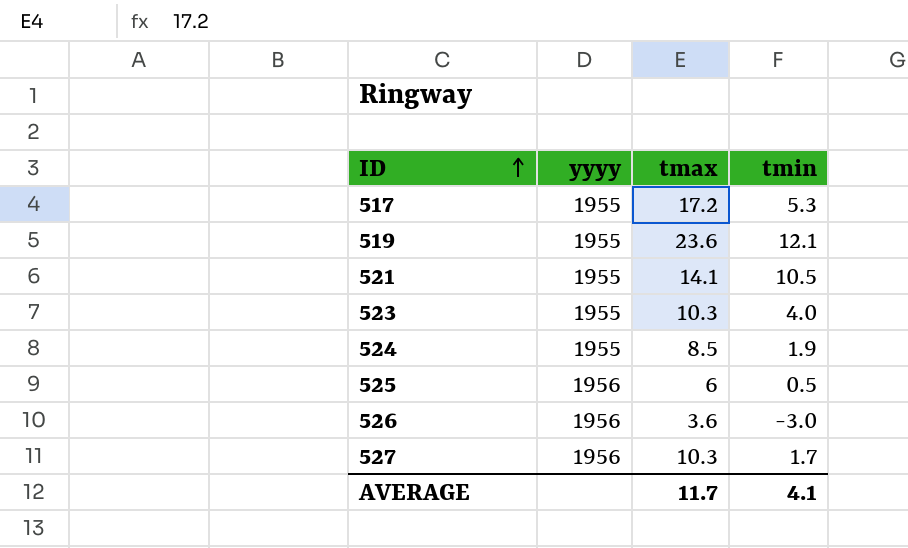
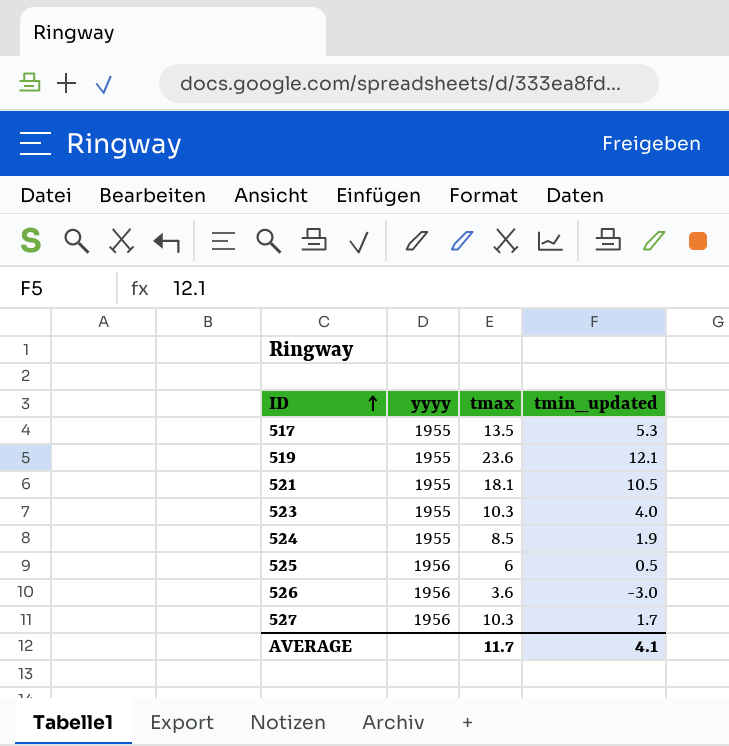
column name: tmin -> tmin_updated
517 | tmax: 17.2 -> 13.5
521 | tmax: 14.1 -> 18.1

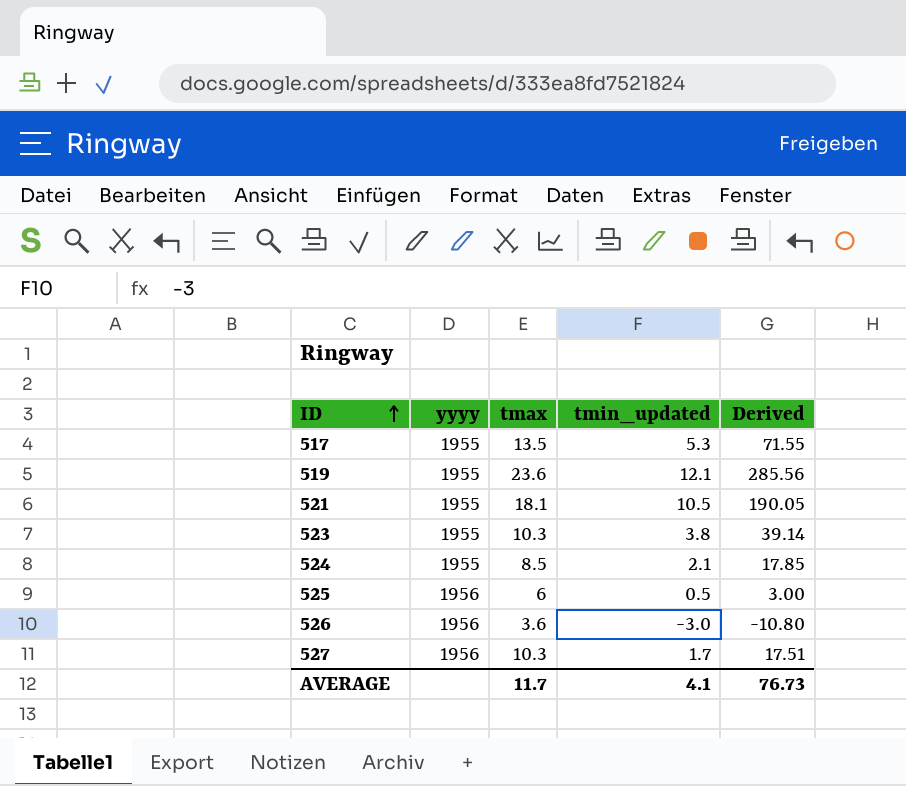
column Derived | formula: none -> [tmax] * [tmin_updated]
523 | tmin_updated: 4.0 -> 3.8
524 | tmin_updated: 1.9 -> 2.1

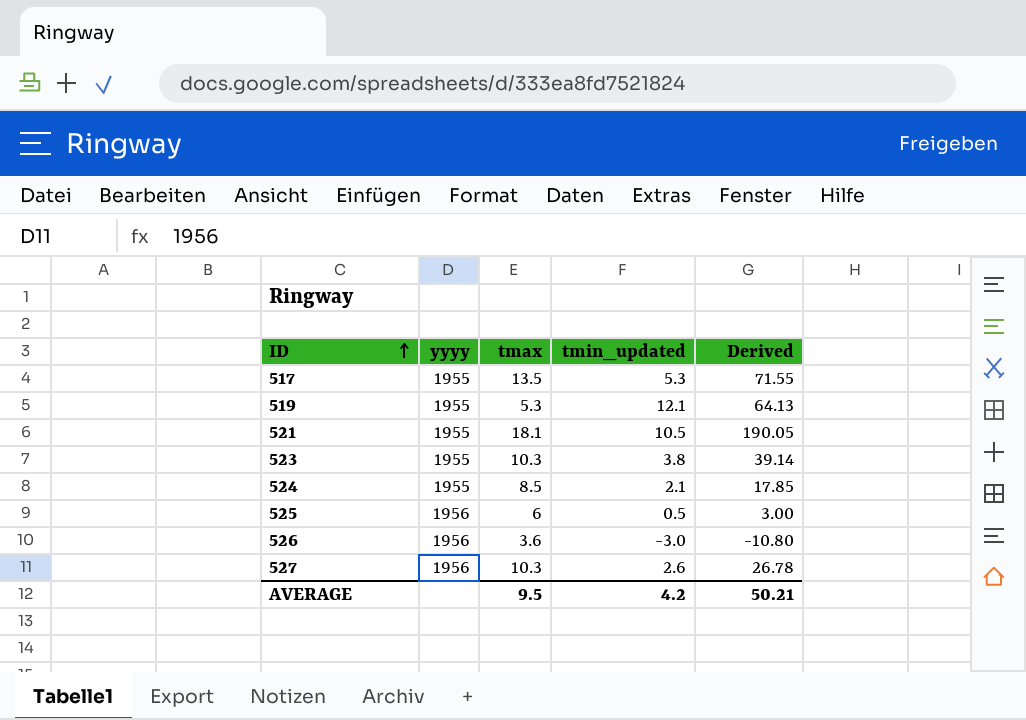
519 | tmax: 23.6 -> 5.3
519 | Derived: 285.56 -> 64.13
527 | tmin_updated: 1.7 -> 2.6
527 | Derived: 17.51 -> 26.78
AVERAGE | tmax: 11.7 -> 9.5
AVERAGE | tmin_updated: 4.1 -> 4.2
AVERAGE | Derived: 76.73 -> 50.21

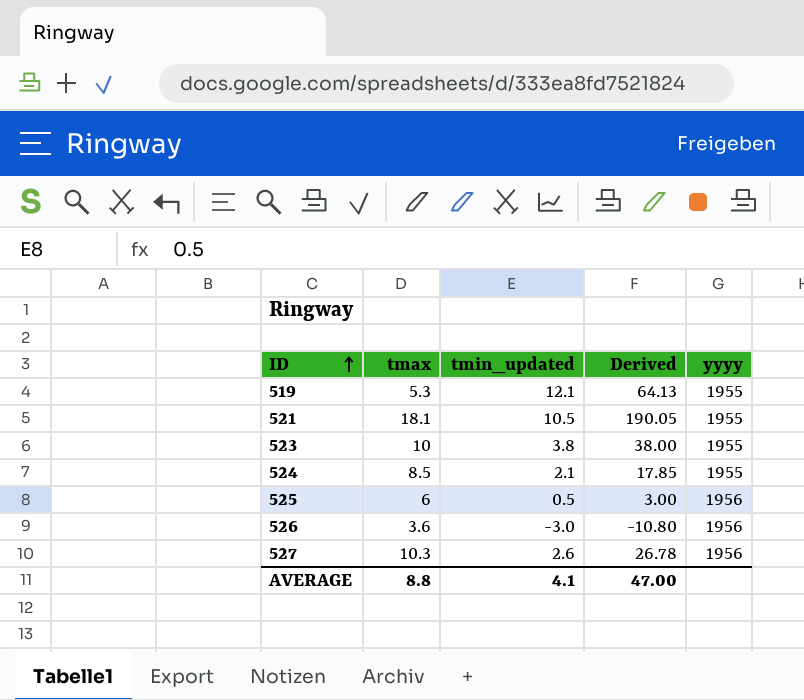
column yyyy | position: 2 -> 5
row 517: 1955 | 13.5 | 5.3 | 71.55 -> none
523 | tmax: 10.3 -> 10
523 | Derived: 39.14 -> 38.00
AVERAGE | tmax: 9.5 -> 8.8
AVERAGE | tmin_updated: 4.2 -> 4.1
AVERAGE | Derived: 50.21 -> 47.00

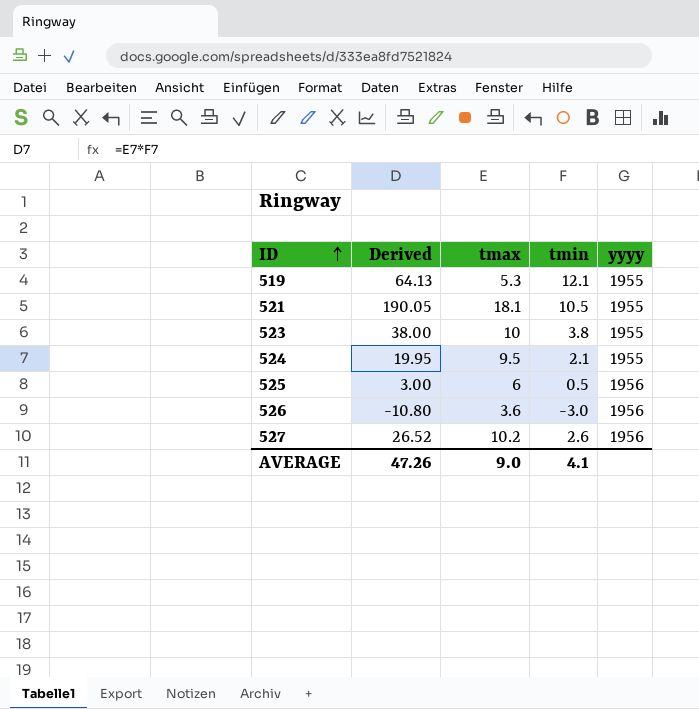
column Derived | position: 4 -> 2
column name: tmin_updated -> tmin
524 | Derived: 17.85 -> 19.95
524 | tmax: 8.5 -> 9.5
527 | Derived: 26.78 -> 26.52
527 | tmax: 10.3 -> 10.2
AVERAGE | Derived: 47.00 -> 47.26
AVERAGE | tmax: 8.8 -> 9.0

